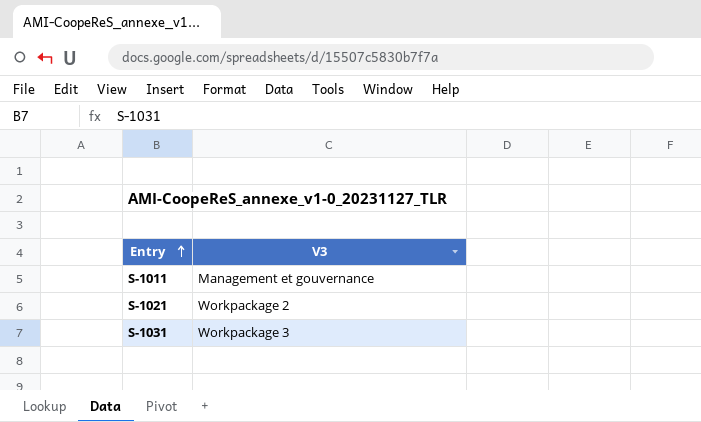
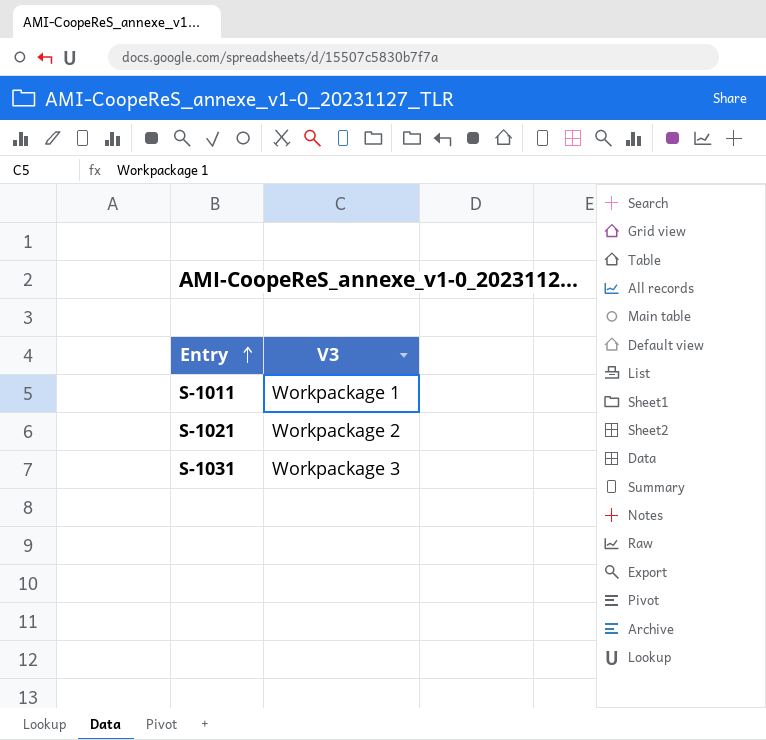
S-1011 | V3: Management et gouvernance -> Workpackage 1

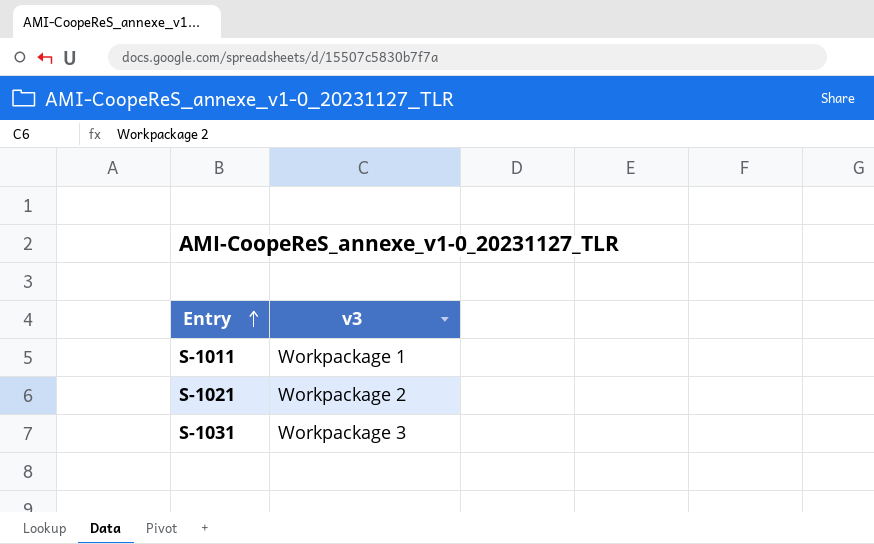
column name: V3 -> v3

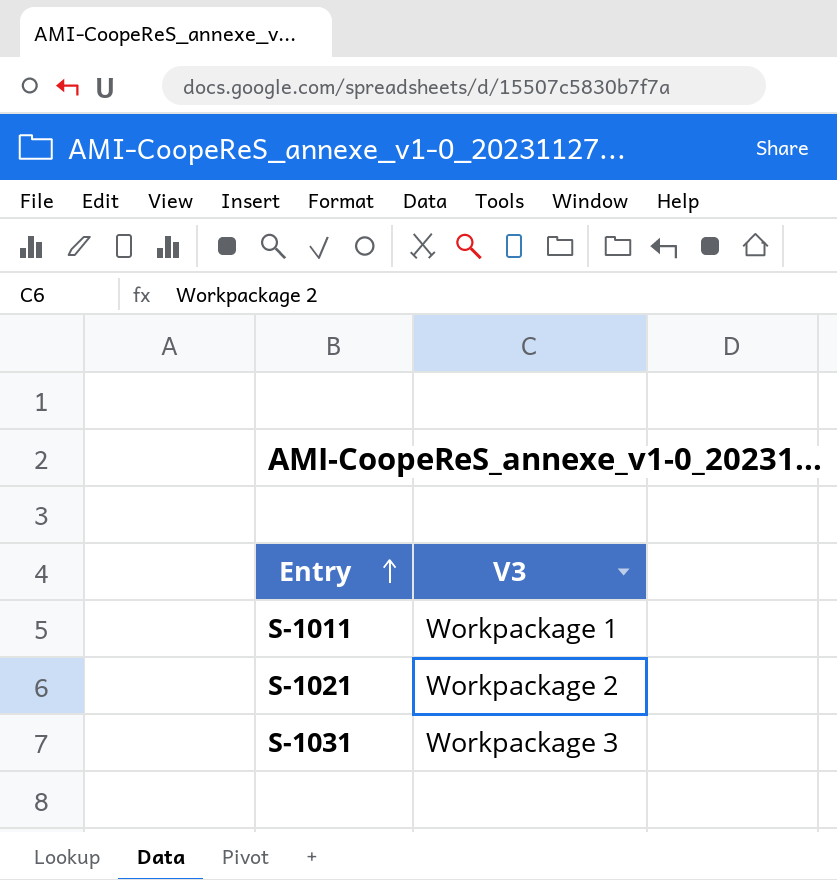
column name: v3 -> V3

